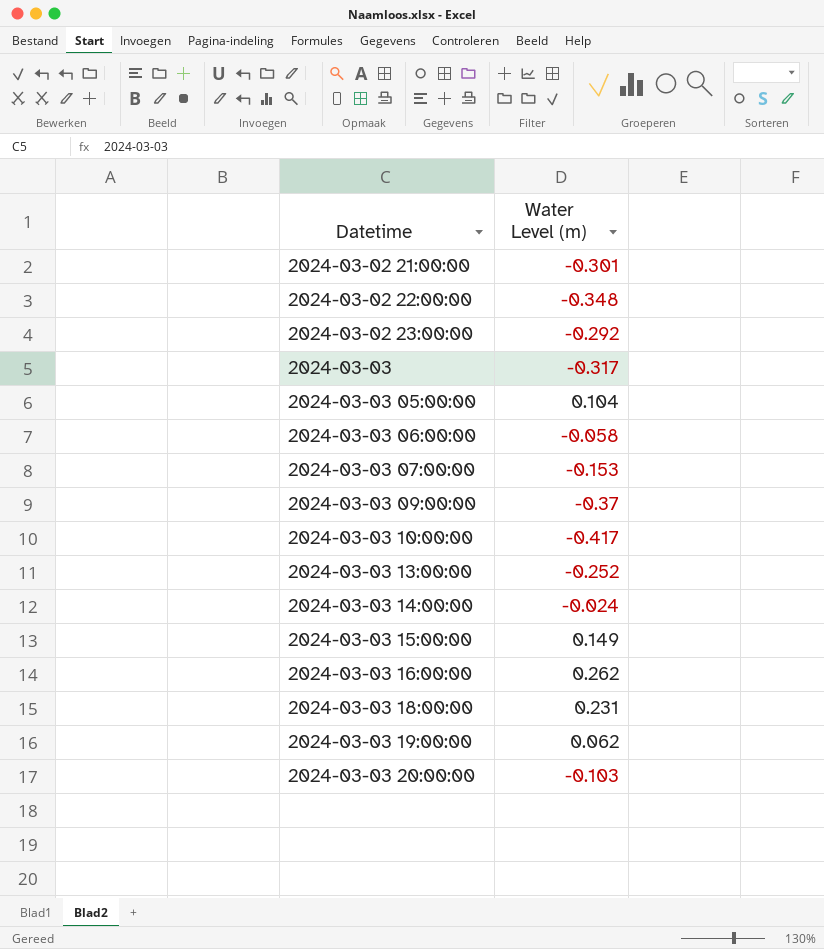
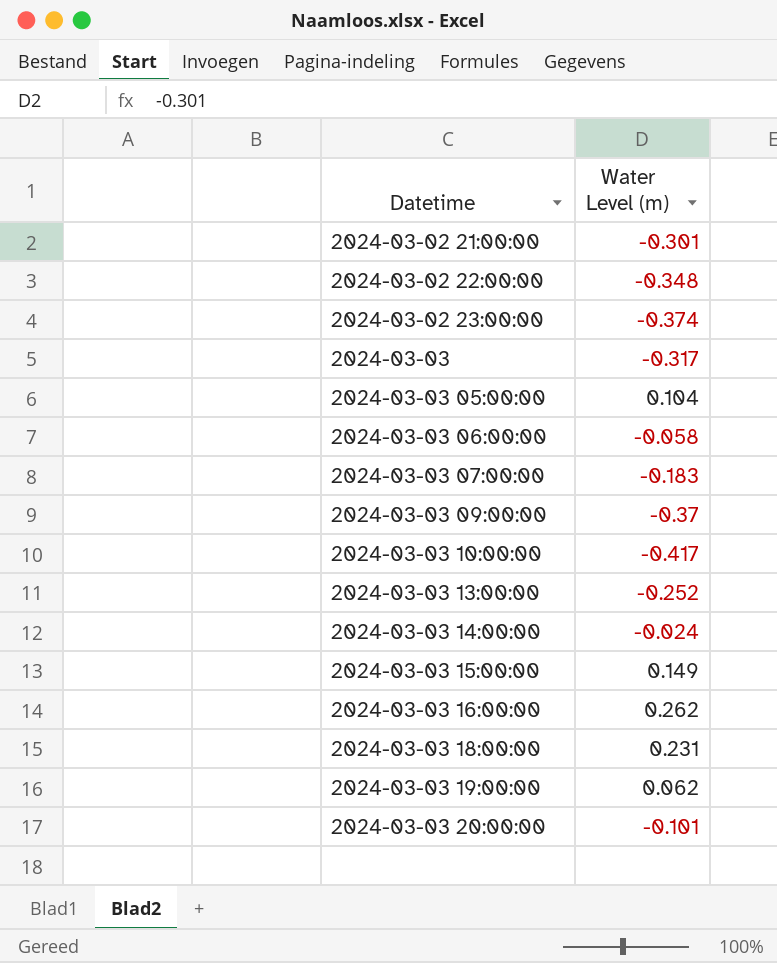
2024-03-02 23:00:00 | Water Level (m): -0.292 -> -0.374
2024-03-03 07:00:00 | Water Level (m): -0.153 -> -0.183
2024-03-03 20:00:00 | Water Level (m): -0.103 -> -0.101

